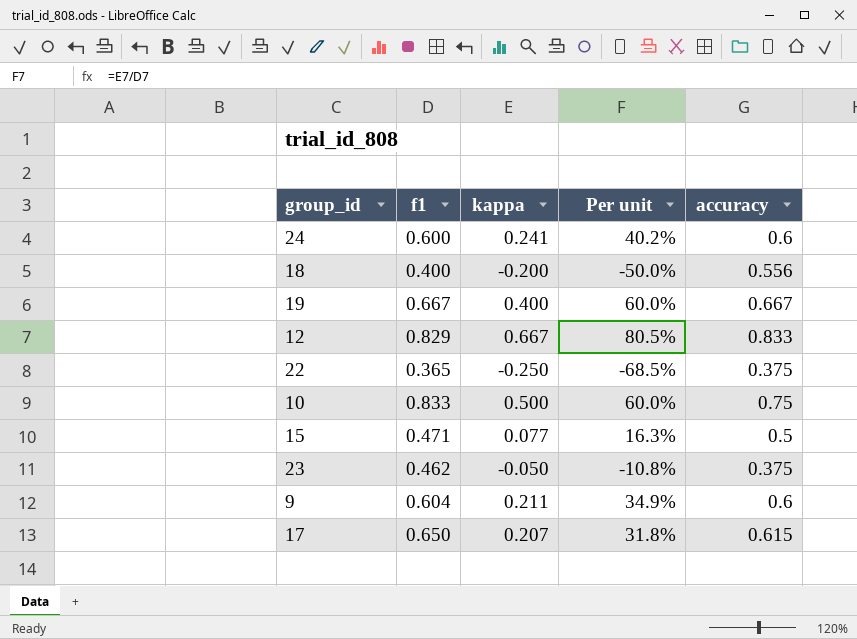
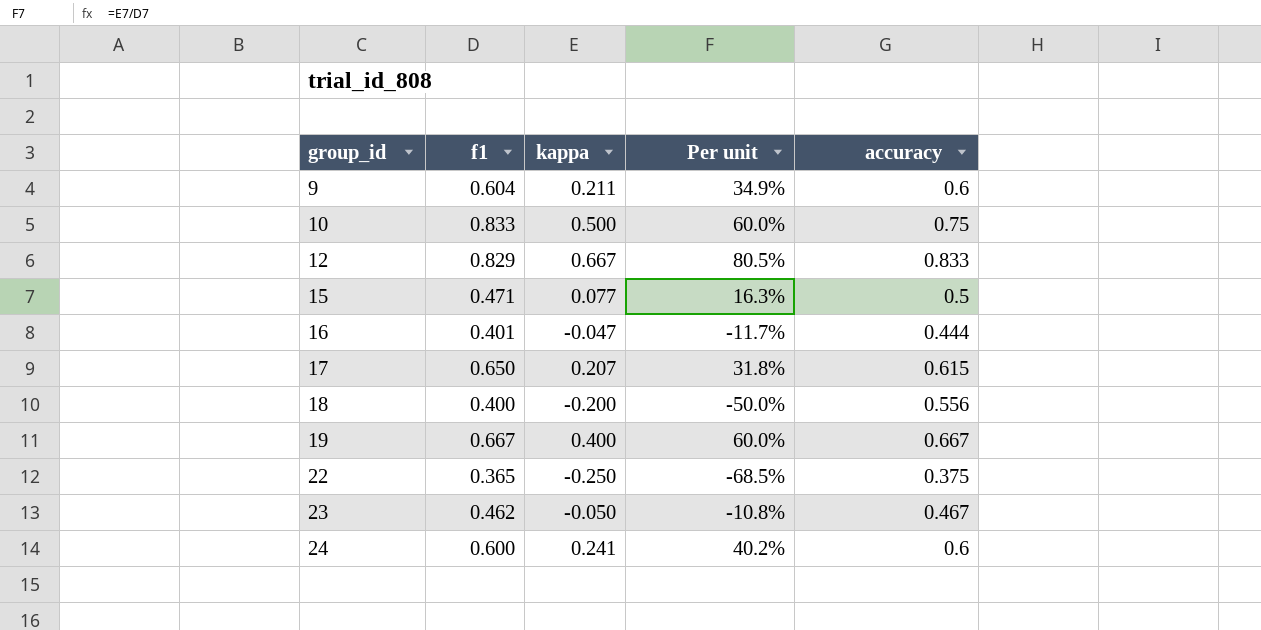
row order: none -> group_id ascending
row 16: none -> 0.401 | -0.047 | -11.7% | 0.444
23 | accuracy: 0.375 -> 0.467

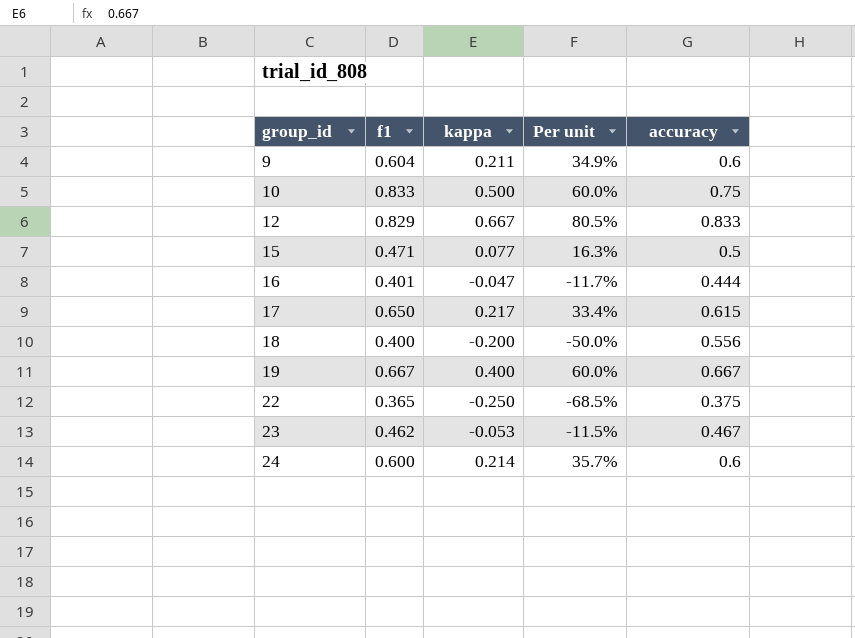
17 | kappa: 0.207 -> 0.217
17 | Per unit: 31.8% -> 33.4%
23 | kappa: -0.050 -> -0.053
23 | Per unit: -10.8% -> -11.5%
24 | kappa: 0.241 -> 0.214
24 | Per unit: 40.2% -> 35.7%

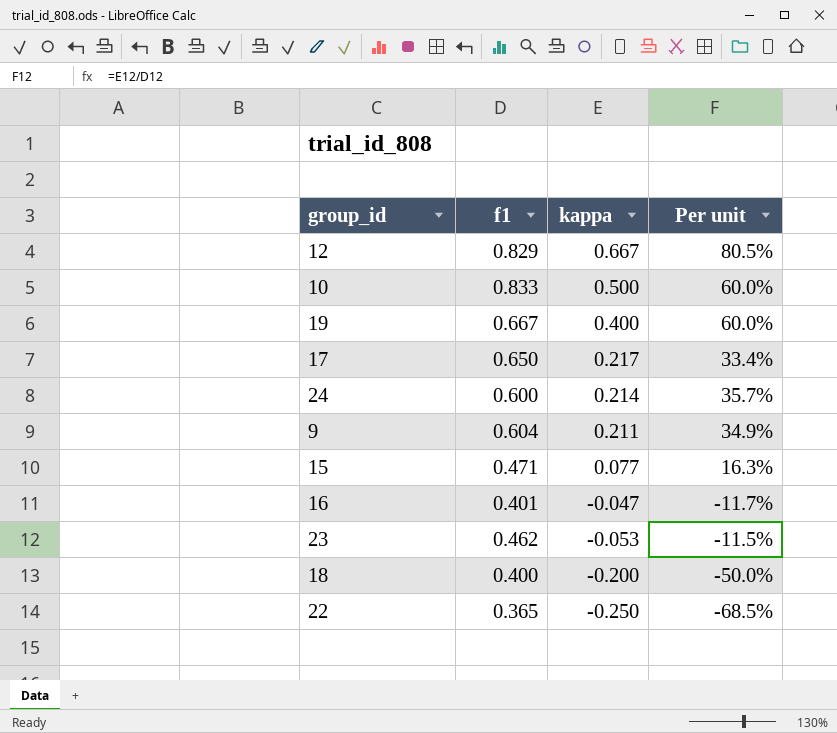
row order: group_id ascending -> kappa descending
column accuracy | position: 5 -> none

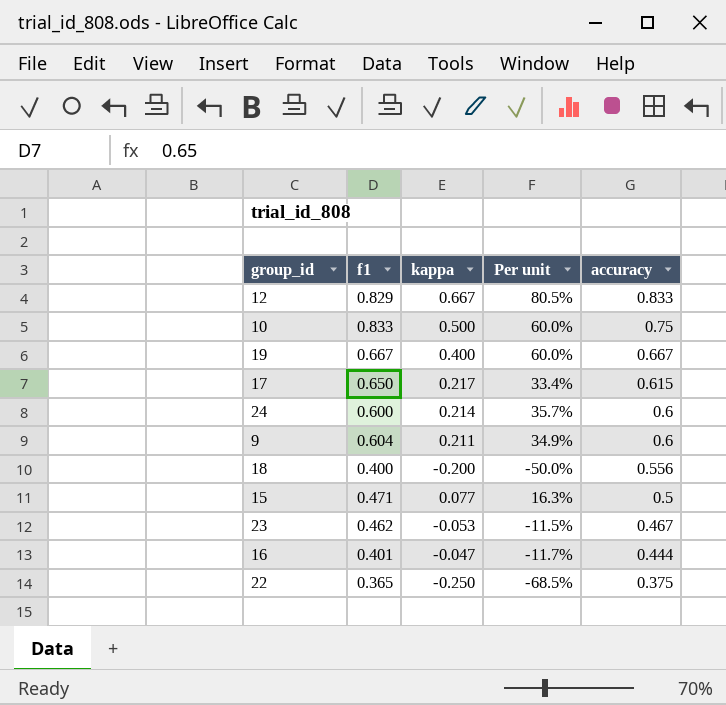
row order: kappa descending -> accuracy descending
column accuracy | position: none -> 5

